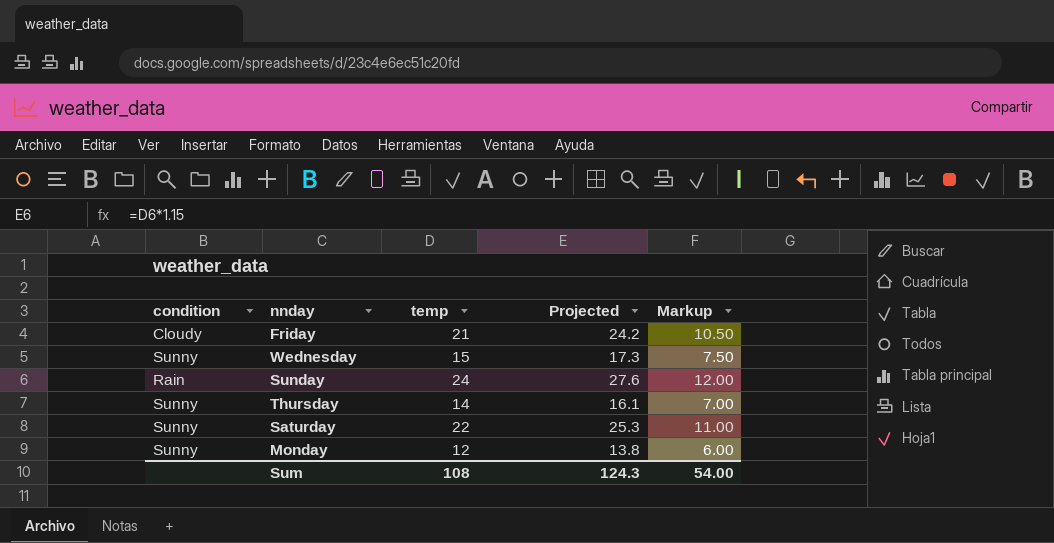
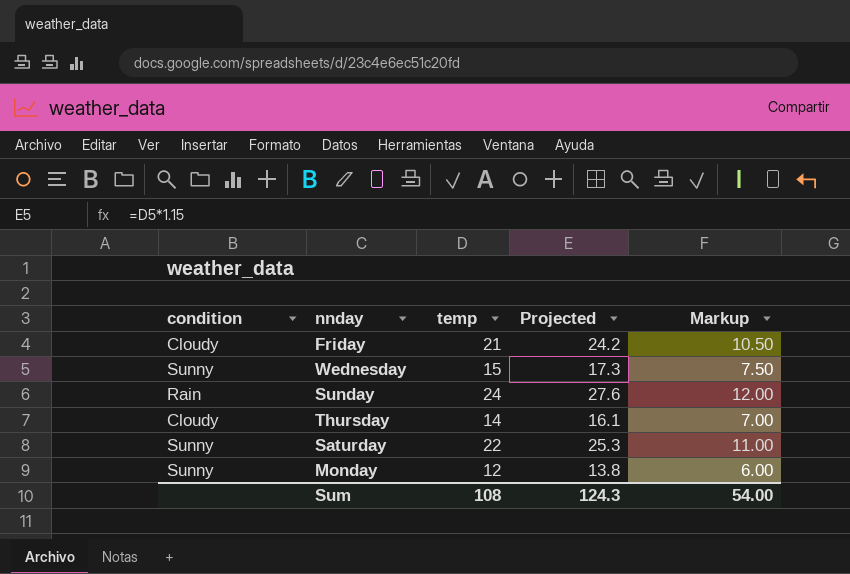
Thursday | condition: Sunny -> Cloudy

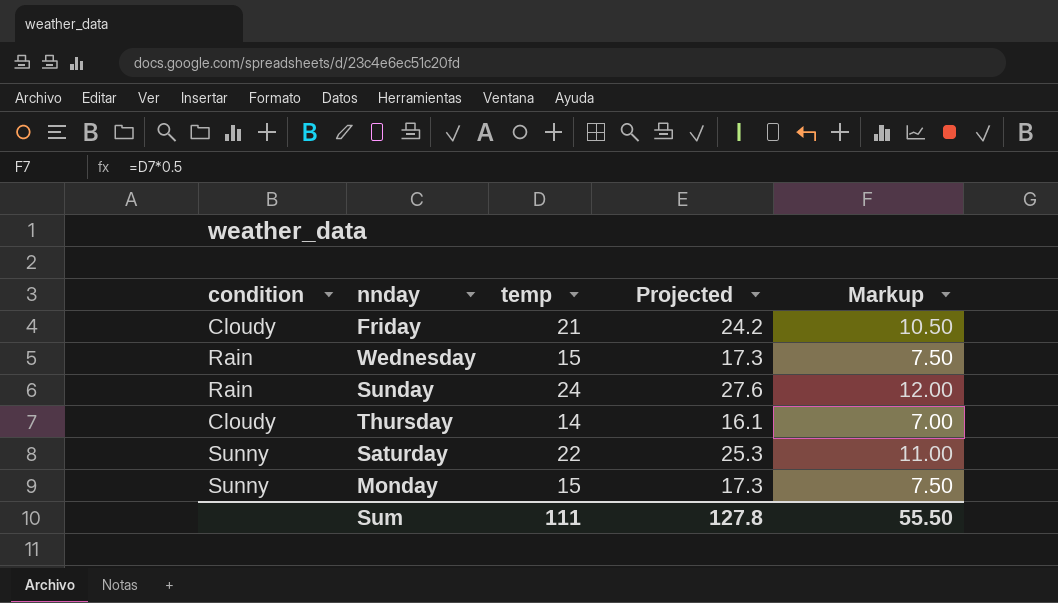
Wednesday | condition: Sunny -> Rain
Monday | temp: 12 -> 15
Monday | Projected: 13.8 -> 17.3
Monday | Markup: 6.00 -> 7.50
Sum | temp: 108 -> 111
Sum | Projected: 124.3 -> 127.8
Sum | Markup: 54.00 -> 55.50

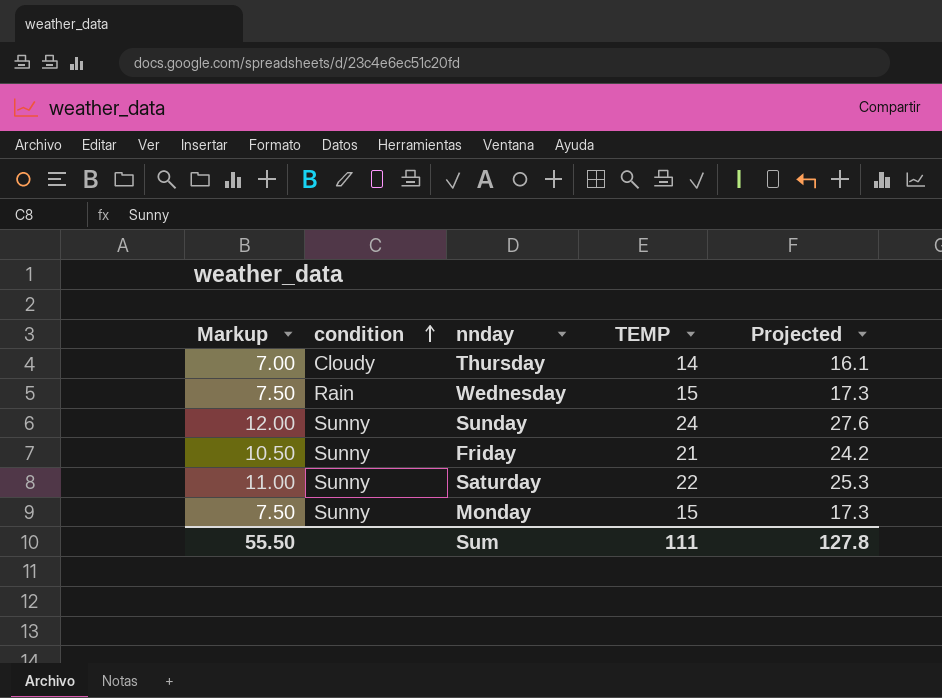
row order: none -> condition ascending
column Markup | position: 5 -> 1
column name: temp -> TEMP
Sunday | condition: Rain -> Sunny
Friday | condition: Cloudy -> Sunny

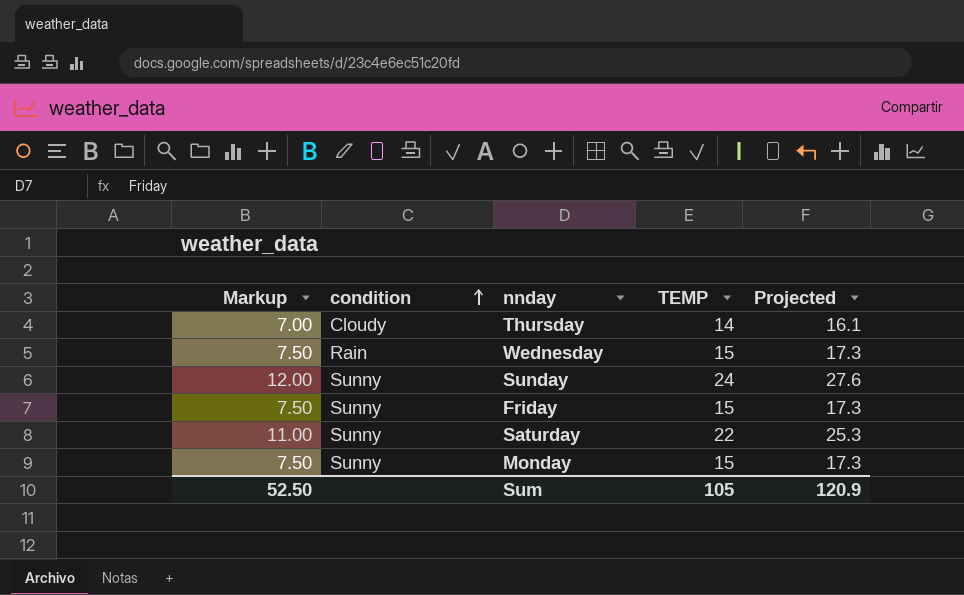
Friday | Markup: 10.50 -> 7.50
Friday | TEMP: 21 -> 15
Friday | Projected: 24.2 -> 17.3
Sum | Markup: 55.50 -> 52.50
Sum | TEMP: 111 -> 105
Sum | Projected: 127.8 -> 120.9

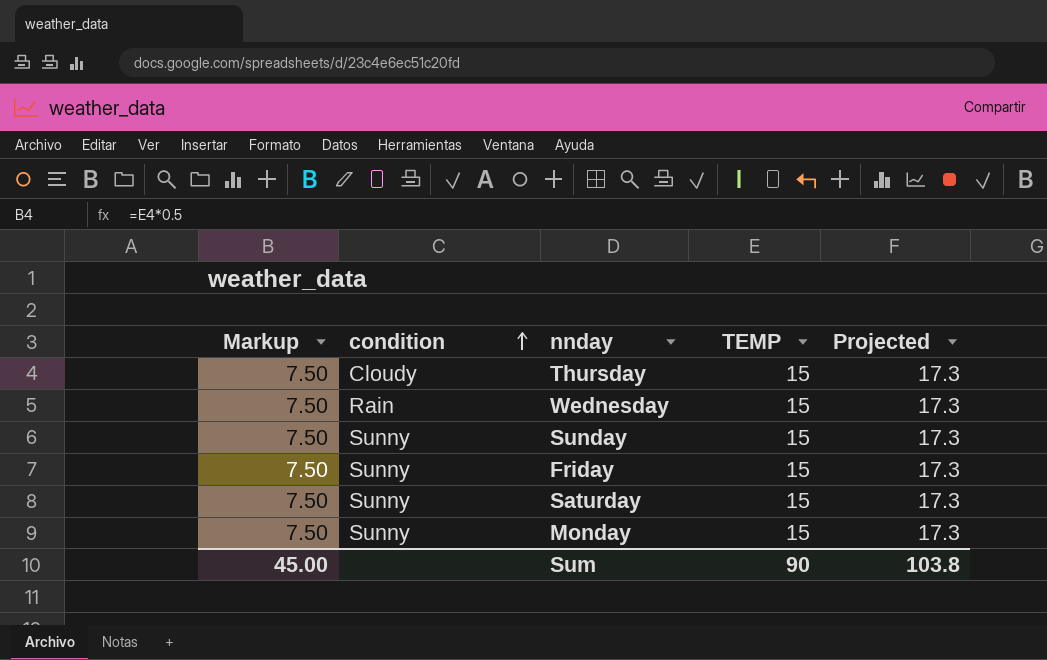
Thursday | Markup: 7.00 -> 7.50
Thursday | TEMP: 14 -> 15
Thursday | Projected: 16.1 -> 17.3
Sunday | Markup: 12.00 -> 7.50
Sunday | TEMP: 24 -> 15
Sunday | Projected: 27.6 -> 17.3
Saturday | Markup: 11.00 -> 7.50
Saturday | TEMP: 22 -> 15
Saturday | Projected: 25.3 -> 17.3
Sum | Markup: 52.50 -> 45.00
Sum | TEMP: 105 -> 90
Sum | Projected: 120.9 -> 103.8

